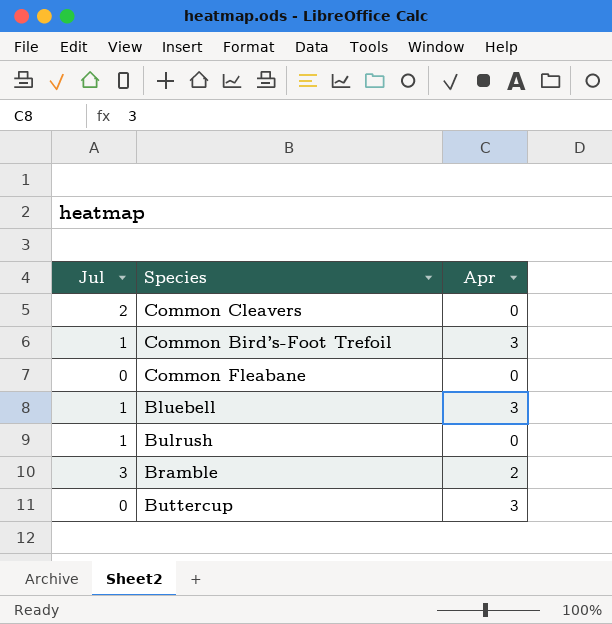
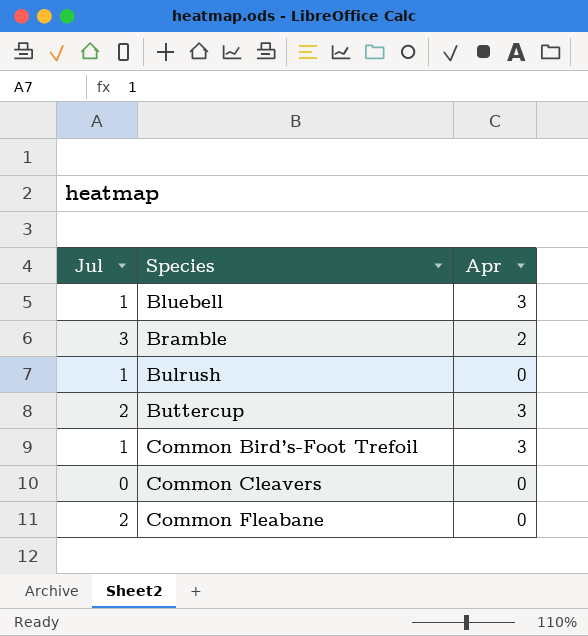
row order: none -> Species ascending
Buttercup | Jul: 0 -> 2
Common Cleavers | Jul: 2 -> 0
Common Fleabane | Jul: 0 -> 2

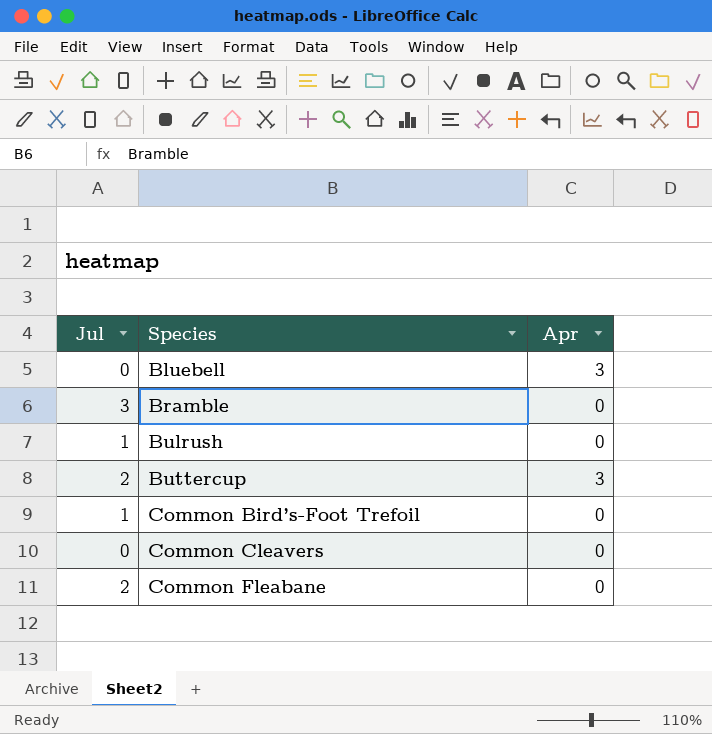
Bluebell | Jul: 1 -> 0
Bramble | Apr: 2 -> 0
Common Bird’s-Foot Trefoil | Apr: 3 -> 0

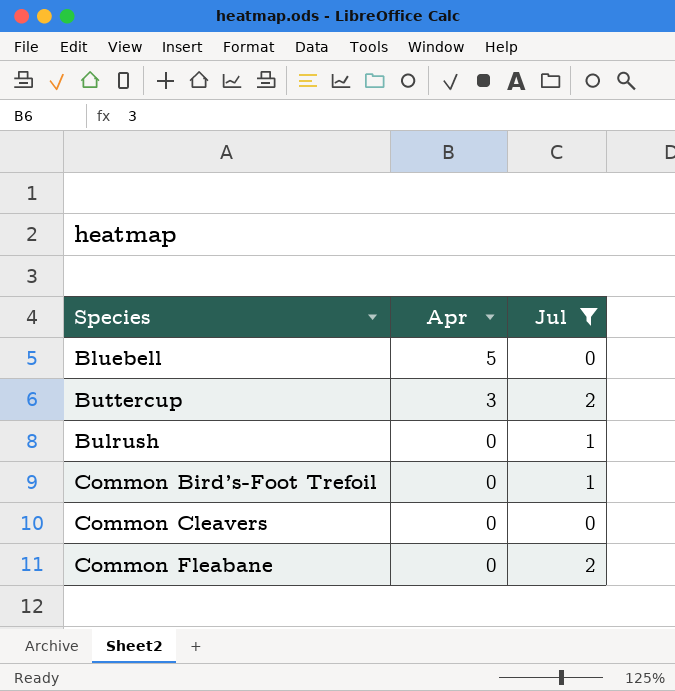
filter: none -> Jul != 3
row order: Species ascending -> Apr descending
column Jul | position: 1 -> 3
Bluebell | Apr: 3 -> 5

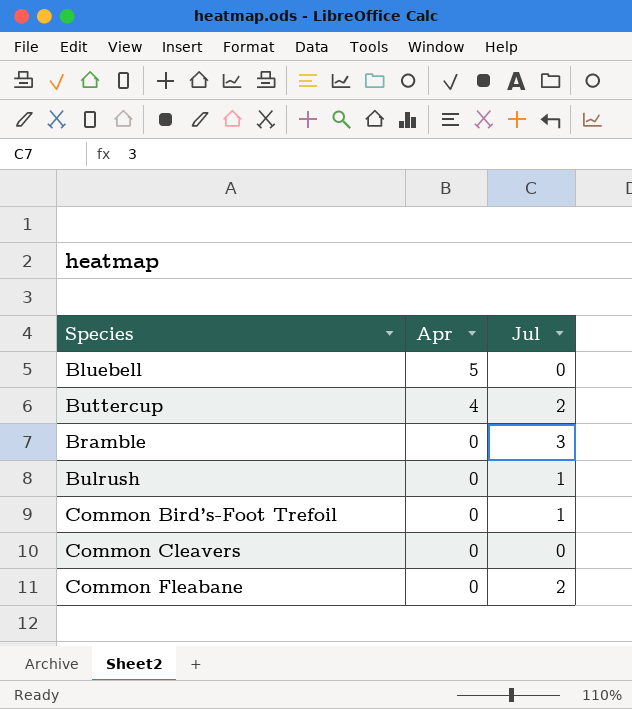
filter: Jul != 3 -> none
Buttercup | Apr: 3 -> 4

